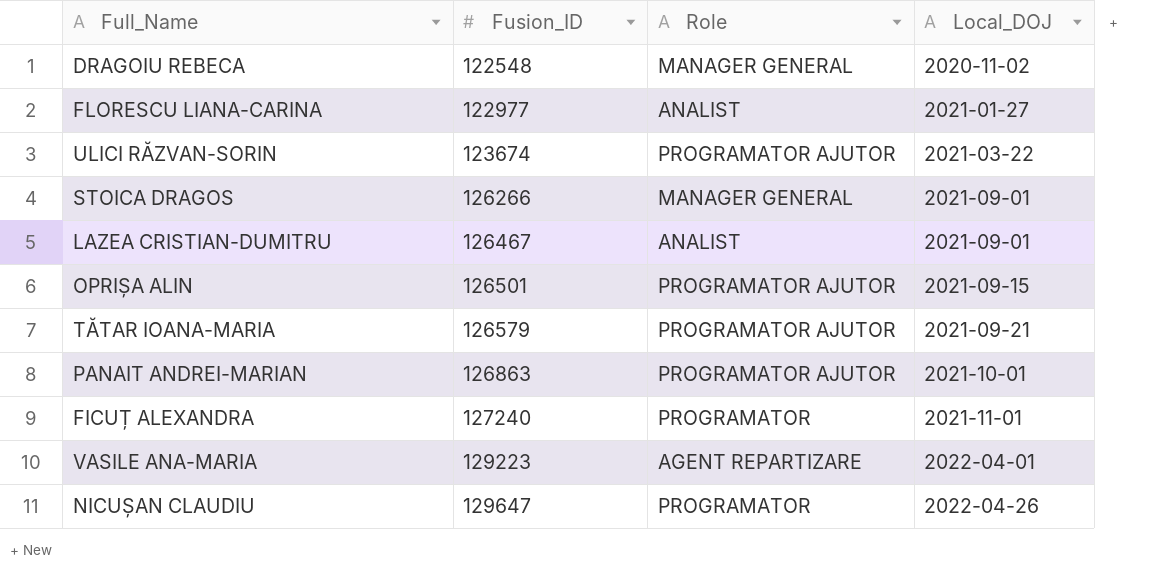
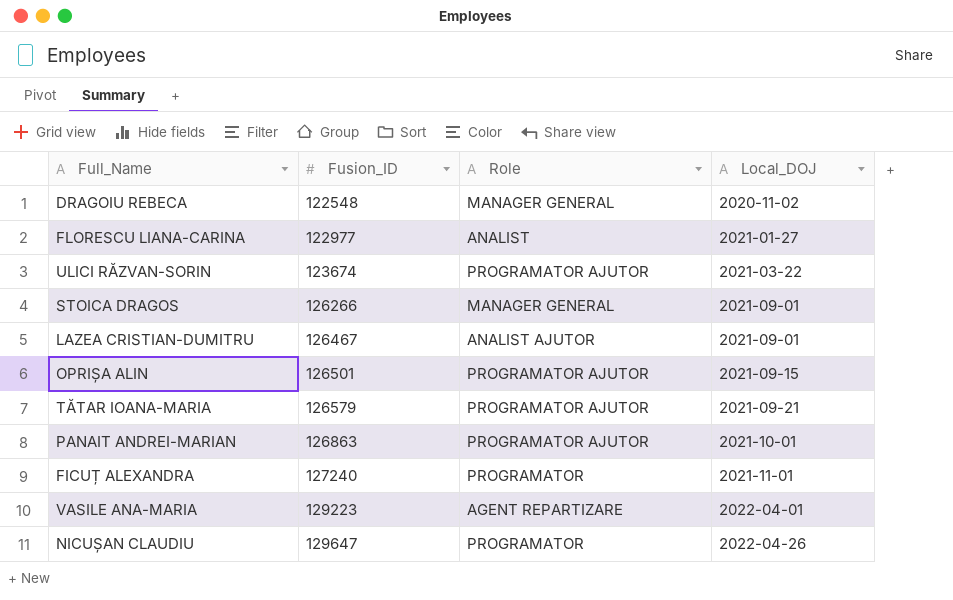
LAZEA CRISTIAN-DUMITRU | Role: ANALIST -> ANALIST AJUTOR

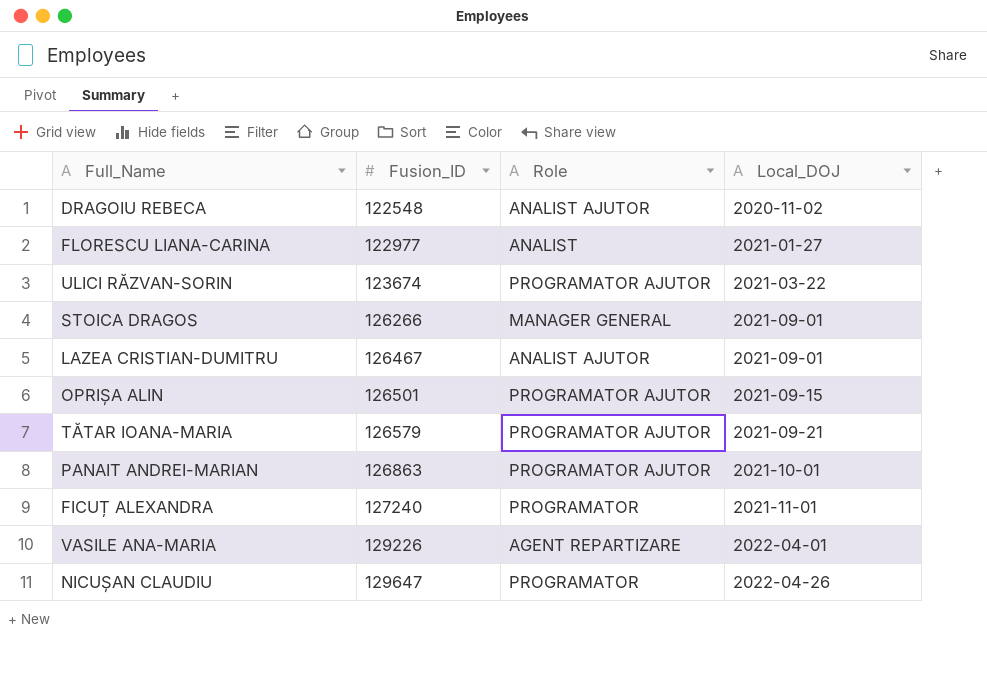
DRAGOIU REBECA | Role: MANAGER GENERAL -> ANALIST AJUTOR
VASILE ANA-MARIA | Fusion_ID: 129223 -> 129226

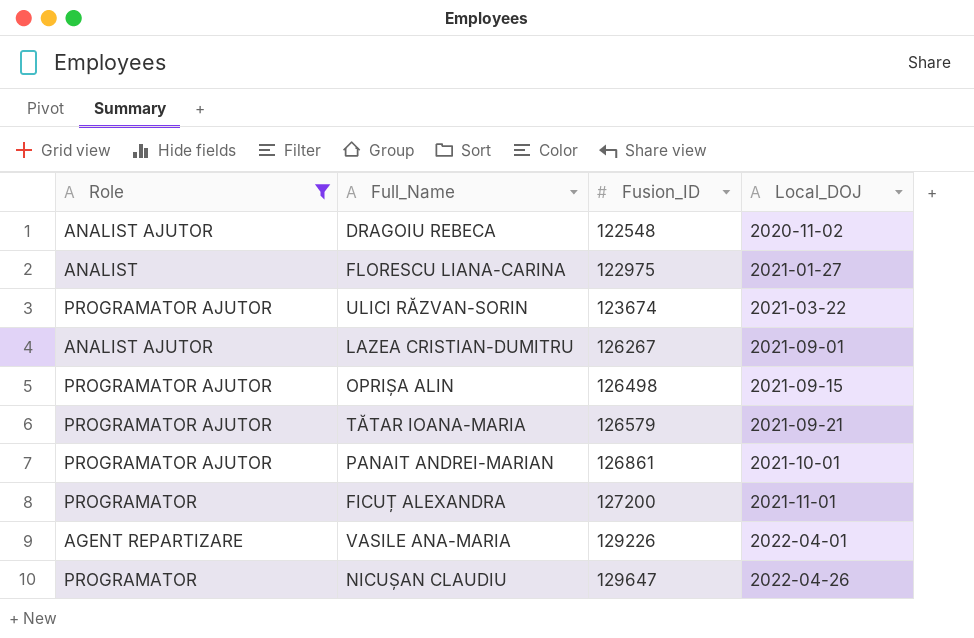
filter: none -> Role != MANAGER GENERAL
column Role | position: 3 -> 1
FLORESCU LIANA-CARINA | Fusion_ID: 122977 -> 122975
LAZEA CRISTIAN-DUMITRU | Fusion_ID: 126467 -> 126267
OPRIȘA ALIN | Fusion_ID: 126501 -> 126498
PANAIT ANDREI-MARIAN | Fusion_ID: 126863 -> 126861
FICUȚ ALEXANDRA | Fusion_ID: 127240 -> 127200

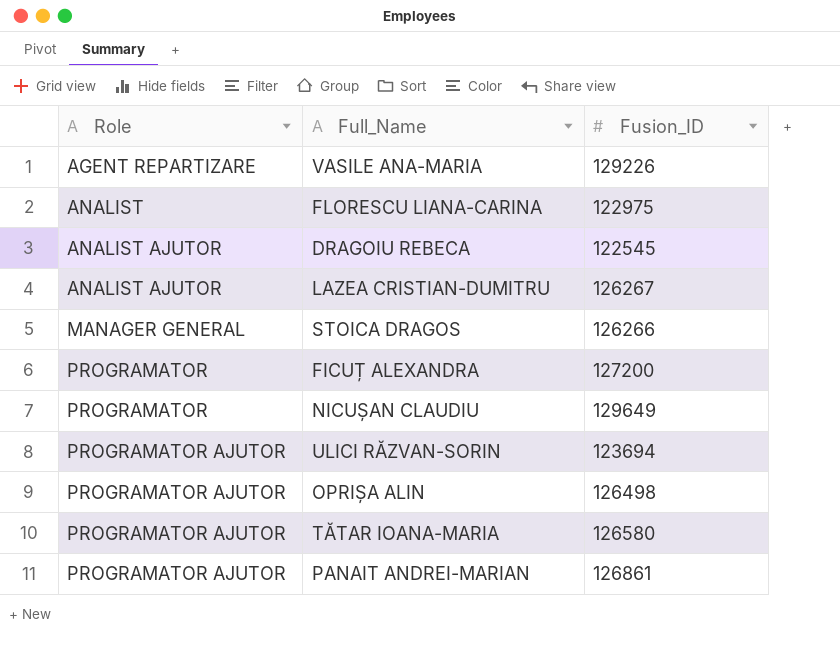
filter: Role != MANAGER GENERAL -> none
row order: Fusion_ID ascending -> Role ascending
column Local_DOJ | position: 4 -> none
DRAGOIU REBECA | Fusion_ID: 122548 -> 122545
NICUȘAN CLAUDIU | Fusion_ID: 129647 -> 129649
ULICI RĂZVAN-SORIN | Fusion_ID: 123674 -> 123694
TĂTAR IOANA-MARIA | Fusion_ID: 126579 -> 126580

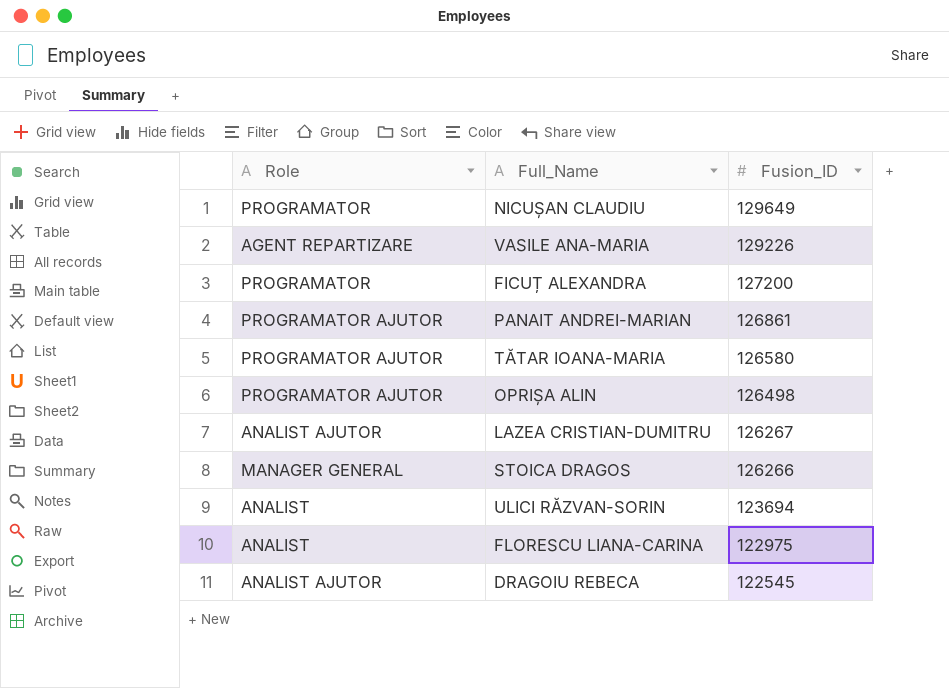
row order: Role ascending -> Fusion_ID descending
ULICI RĂZVAN-SORIN | Role: PROGRAMATOR AJUTOR -> ANALIST

